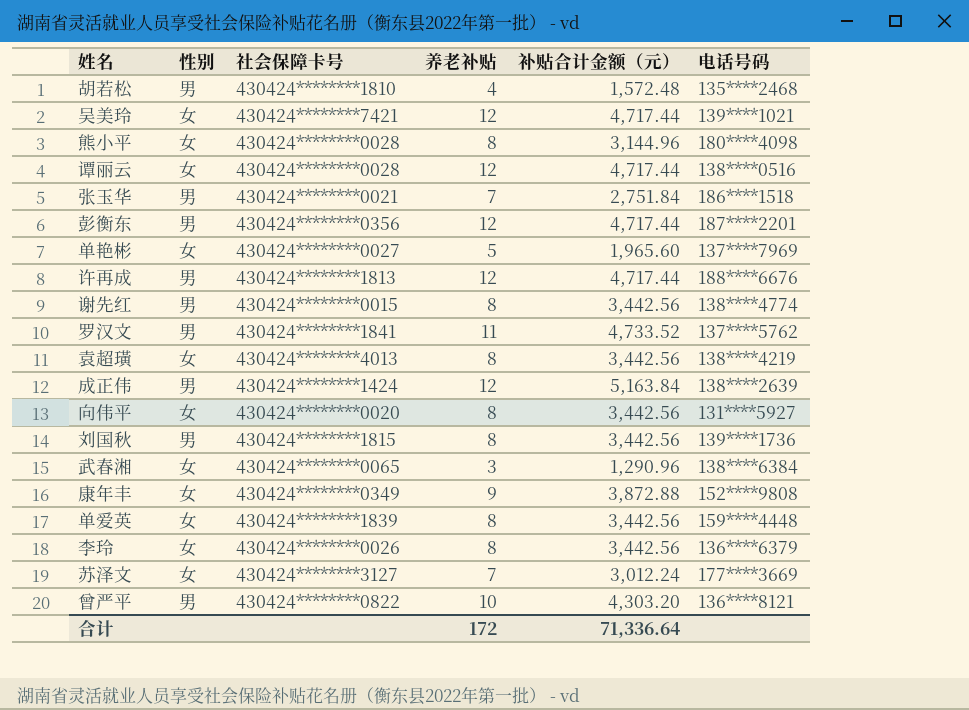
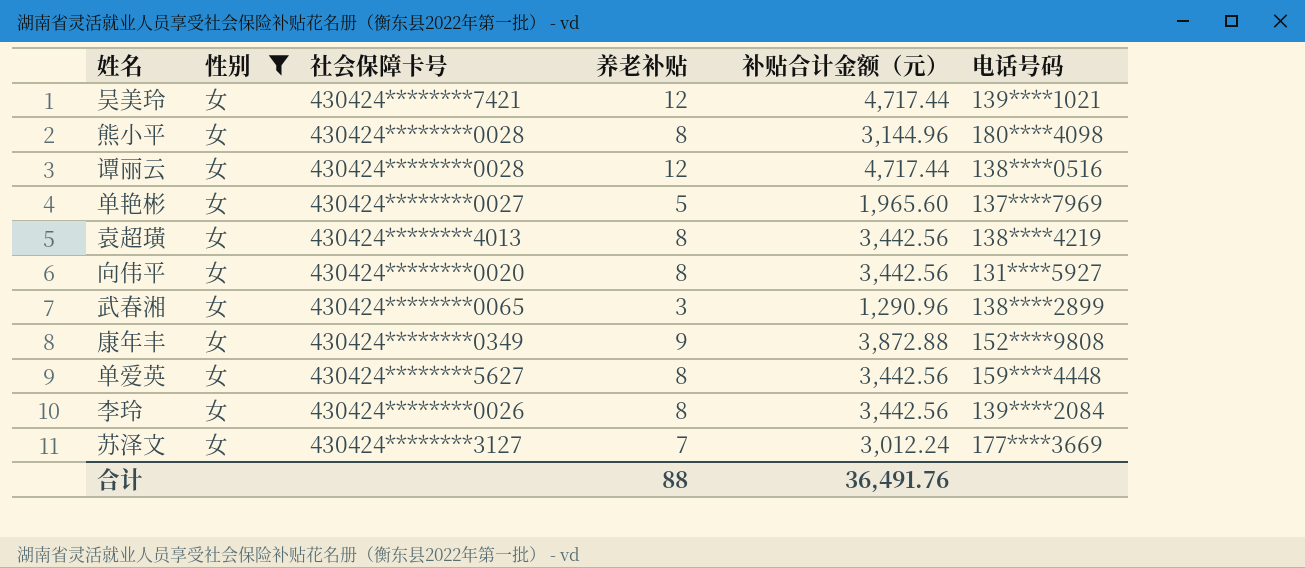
filter: none -> 性别 = 女
武春湘 | 电话号码: 138****6384 -> 138****2899
单爱英 | 社会保障卡号: 430424********1839 -> 430424********5627
李玲 | 电话号码: 136****6379 -> 139****2084
合计 | 养老补贴: 172 -> 88
合计 | 补贴合计金额（元）: 71,336.64 -> 36,491.76

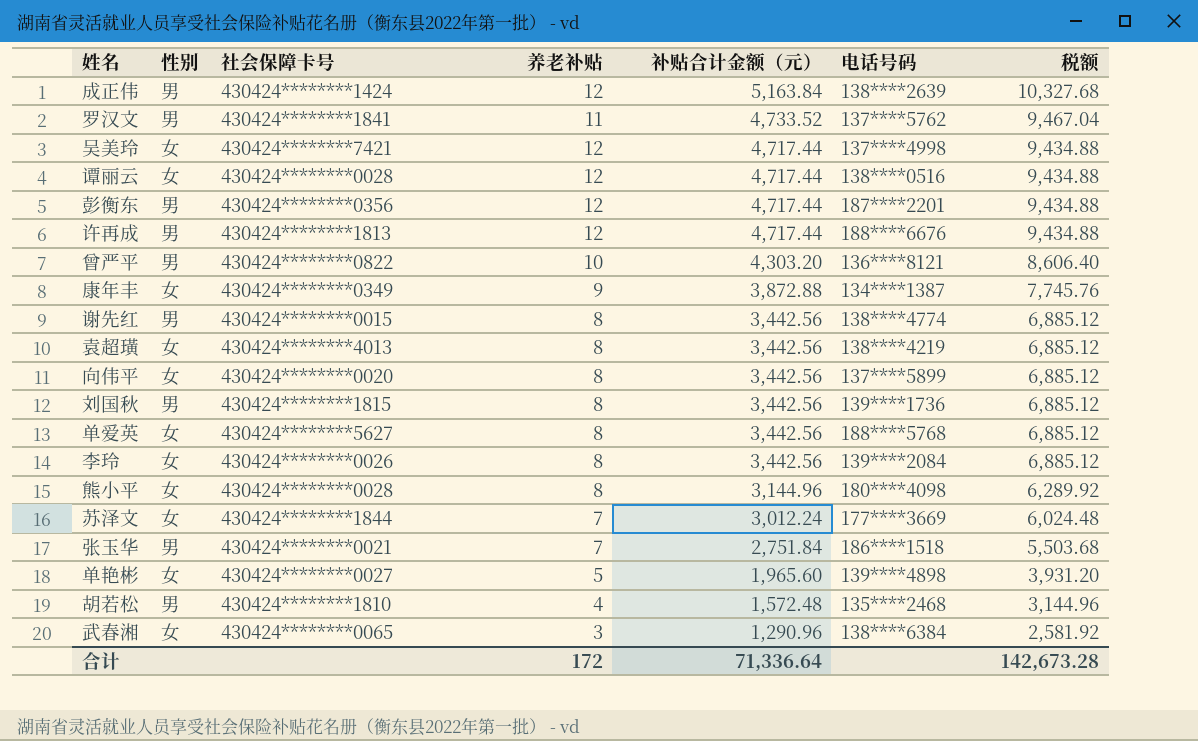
filter: 性别 = 女 -> none
row order: none -> 补贴合计金额（元） descending
column 税额 | formula: none -> [补贴合计金额（元）] * 2
吴美玲 | 电话号码: 139****1021 -> 137****4998
康年丰 | 电话号码: 152****9808 -> 134****1387
向伟平 | 电话号码: 131****5927 -> 137****5899
单爱英 | 电话号码: 159****4448 -> 188****5768
苏泽文 | 社会保障卡号: 430424********3127 -> 430424********1844
单艳彬 | 电话号码: 137****7969 -> 139****4898
武春湘 | 电话号码: 138****2899 -> 138****6384
合计 | 养老补贴: 88 -> 172
合计 | 补贴合计金额（元）: 36,491.76 -> 71,336.64

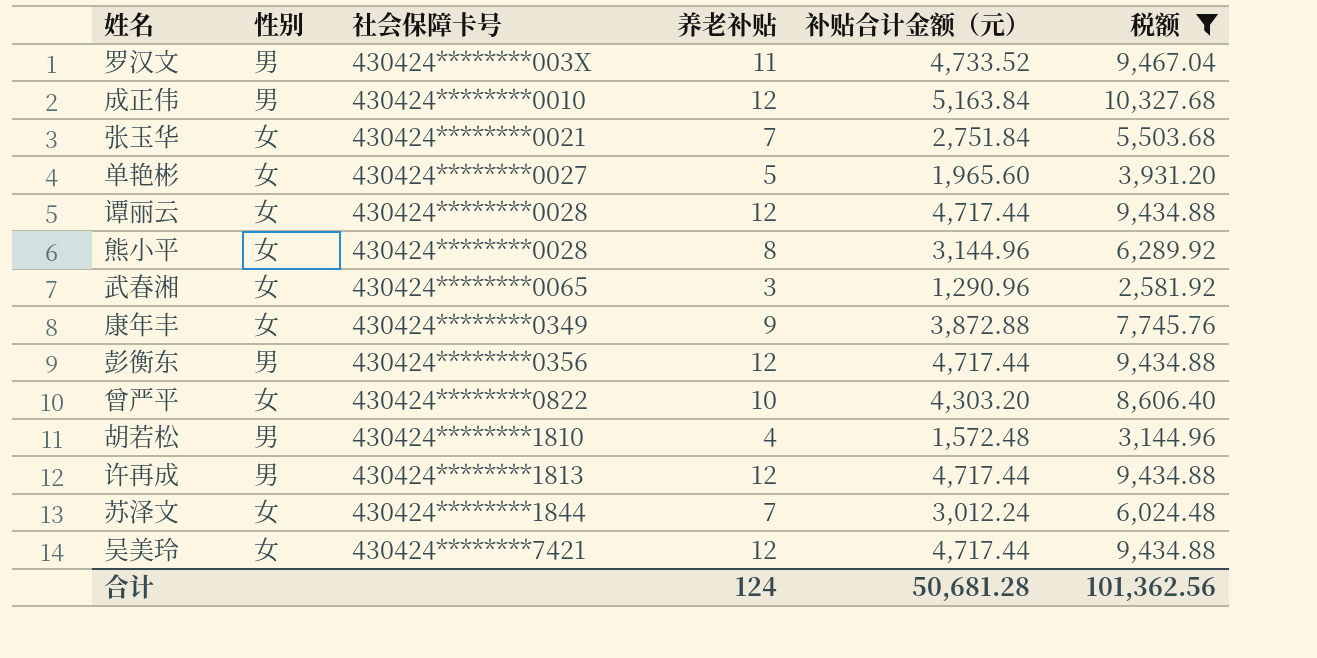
filter: none -> 税额 != 6,885.12
row order: 补贴合计金额（元） descending -> 社会保障卡号 ascending
column 电话号码 | position: 6 -> none
罗汉文 | 社会保障卡号: 430424********1841 -> 430424********003X
成正伟 | 社会保障卡号: 430424********1424 -> 430424********0010
张玉华 | 性别: 男 -> 女
曾严平 | 性别: 男 -> 女
合计 | 养老补贴: 172 -> 124
合计 | 补贴合计金额（元）: 71,336.64 -> 50,681.28
合计 | 税额: 142,673.28 -> 101,362.56

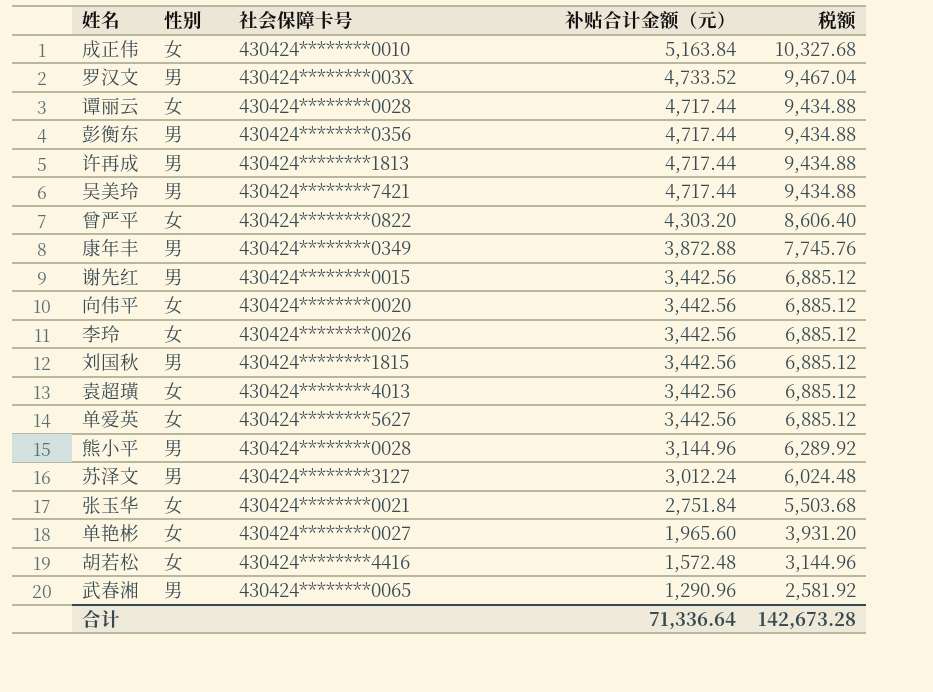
filter: 税额 != 6,885.12 -> none
row order: 社会保障卡号 ascending -> 补贴合计金额（元） descending
column 养老补贴 | position: 4 -> none
成正伟 | 性别: 男 -> 女
吴美玲 | 性别: 女 -> 男
康年丰 | 性别: 女 -> 男
熊小平 | 性别: 女 -> 男
苏泽文 | 性别: 女 -> 男
苏泽文 | 社会保障卡号: 430424********1844 -> 430424********3127
胡若松 | 性别: 男 -> 女
胡若松 | 社会保障卡号: 430424********1810 -> 430424********4416
武春湘 | 性别: 女 -> 男
合计 | 补贴合计金额（元）: 50,681.28 -> 71,336.64
合计 | 税额: 101,362.56 -> 142,673.28

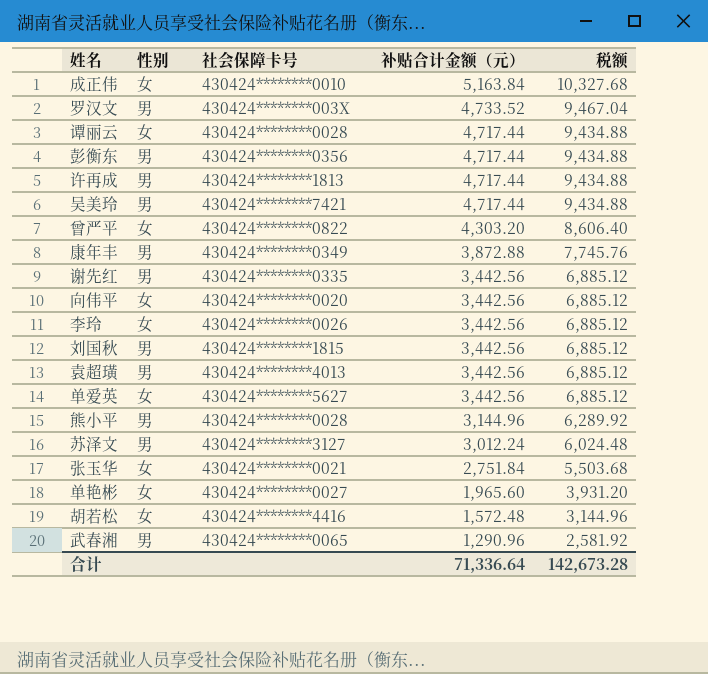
谢先红 | 社会保障卡号: 430424********0015 -> 430424********0335
袁超璜 | 性别: 女 -> 男

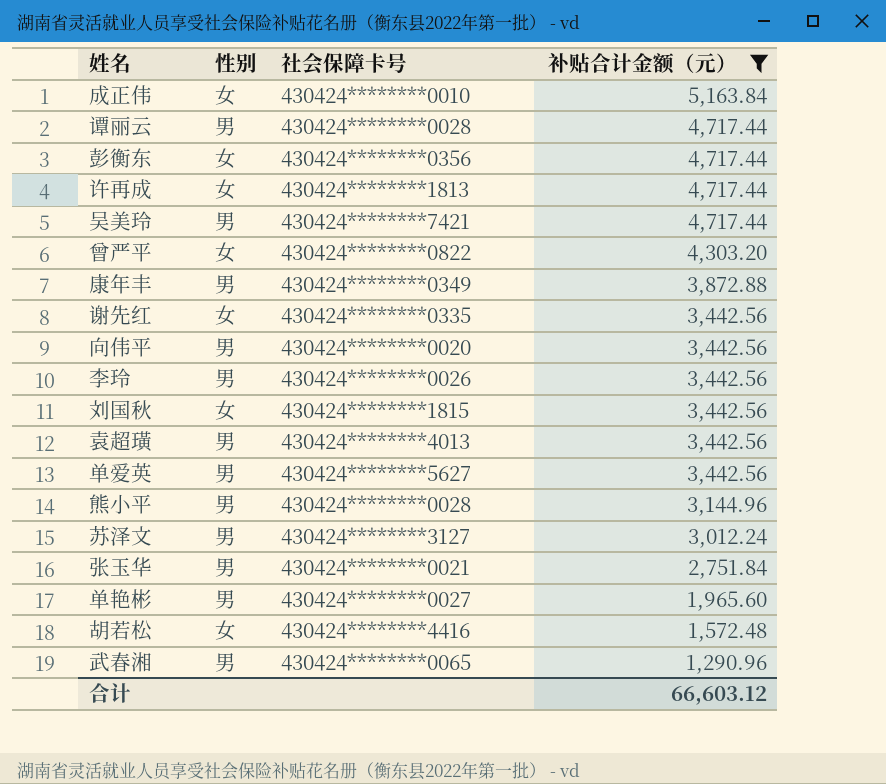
filter: none -> 补贴合计金额（元） != 4,733.52
column 税额 | formula: [补贴合计金额（元）] * 2 -> none
谭丽云 | 性别: 女 -> 男
彭衡东 | 性别: 男 -> 女
许再成 | 性别: 男 -> 女
谢先红 | 性别: 男 -> 女
向伟平 | 性别: 女 -> 男
李玲 | 性别: 女 -> 男
刘国秋 | 性别: 男 -> 女
单爱英 | 性别: 女 -> 男
张玉华 | 性别: 女 -> 男
单艳彬 | 性别: 女 -> 男
合计 | 补贴合计金额（元）: 71,336.64 -> 66,603.12

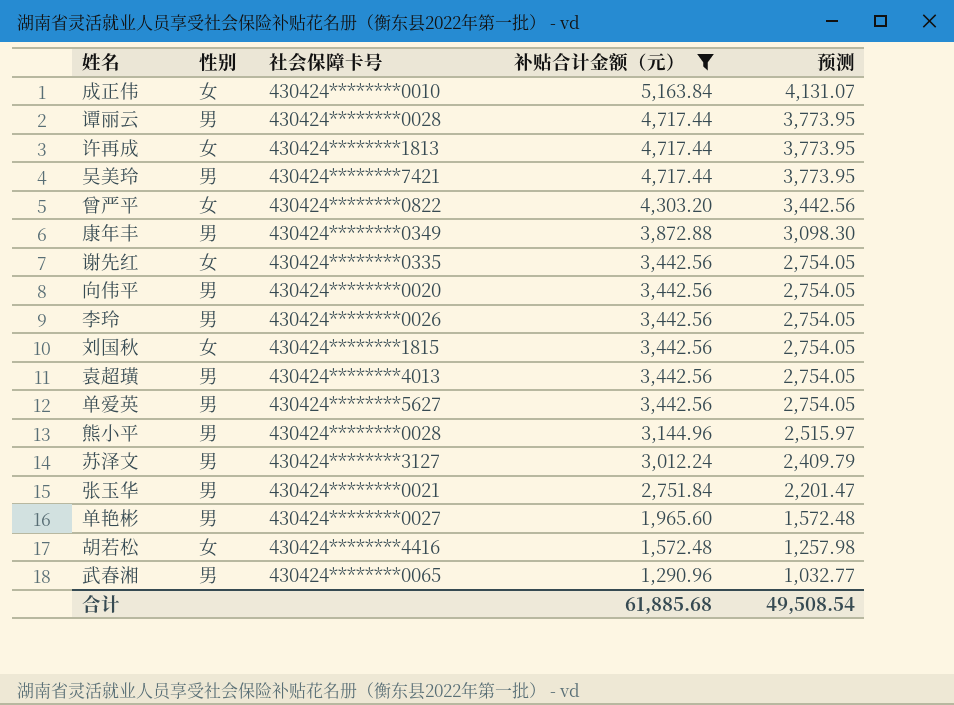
column 预测 | formula: none -> [补贴合计金额（元）] * 0.8
row 彭衡东: 女 | 430424********0356 | 4,717.44 -> none
合计 | 补贴合计金额（元）: 66,603.12 -> 61,885.68

